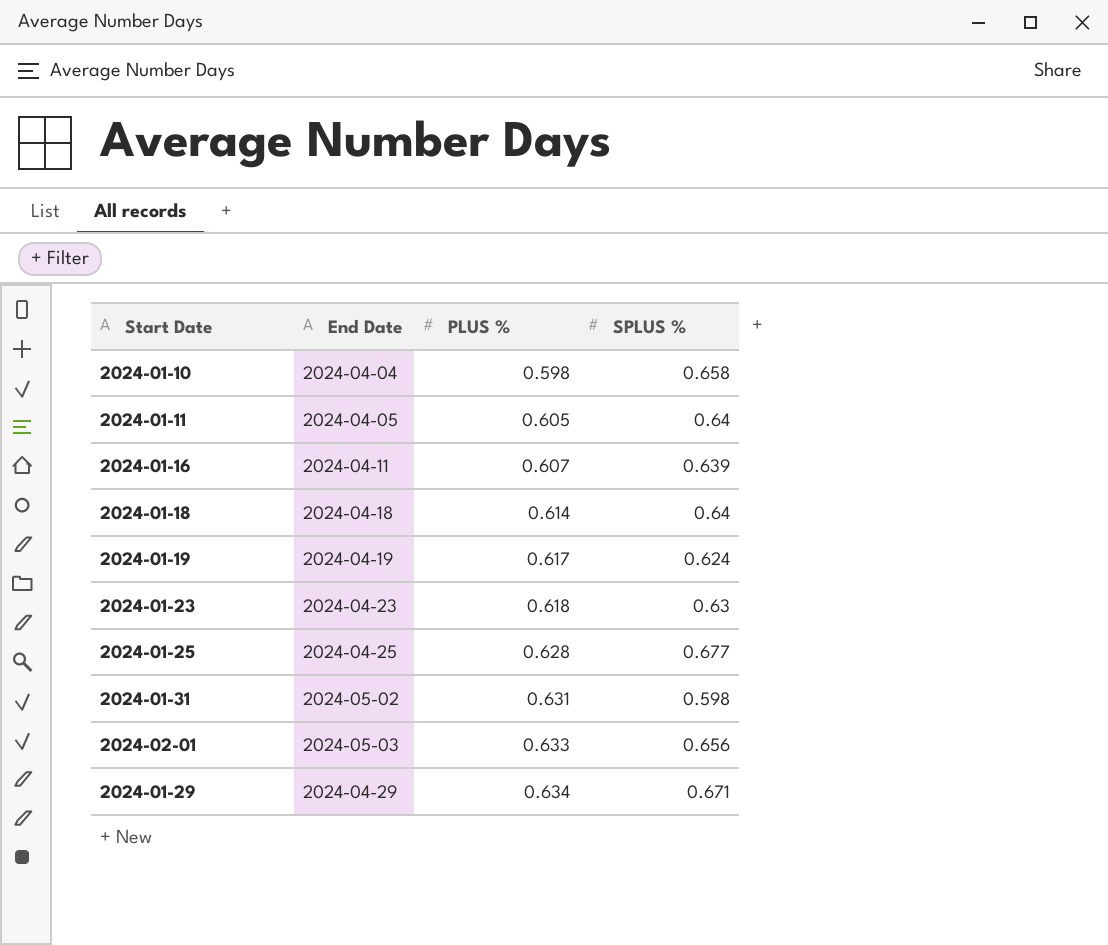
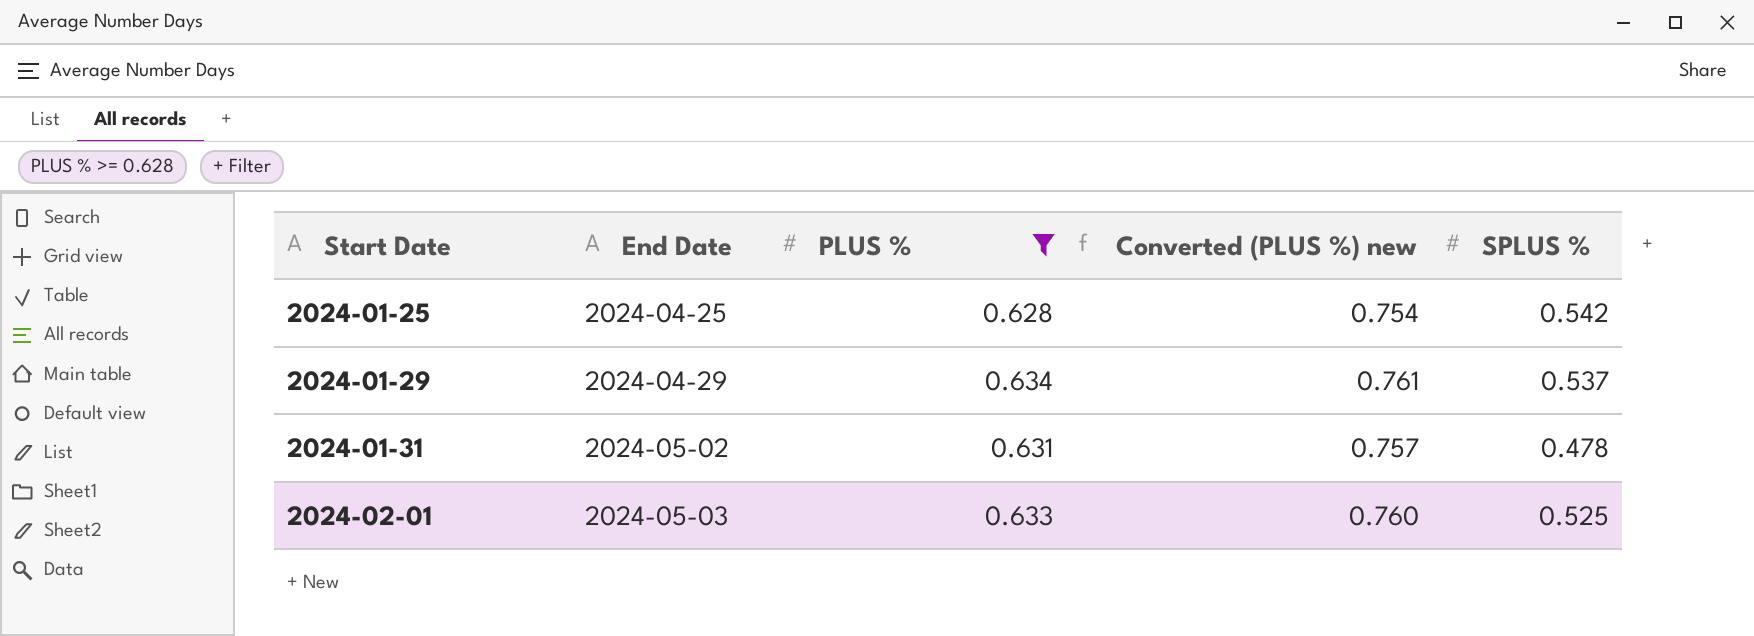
filter: none -> PLUS % >= 0.628
row order: PLUS % ascending -> Start Date ascending
column Converted (PLUS %) new | formula: none -> [PLUS %] * 1.2
2024-01-25 | SPLUS %: 0.677 -> 0.542
2024-01-29 | SPLUS %: 0.671 -> 0.537
2024-01-31 | SPLUS %: 0.598 -> 0.478
2024-02-01 | SPLUS %: 0.656 -> 0.525

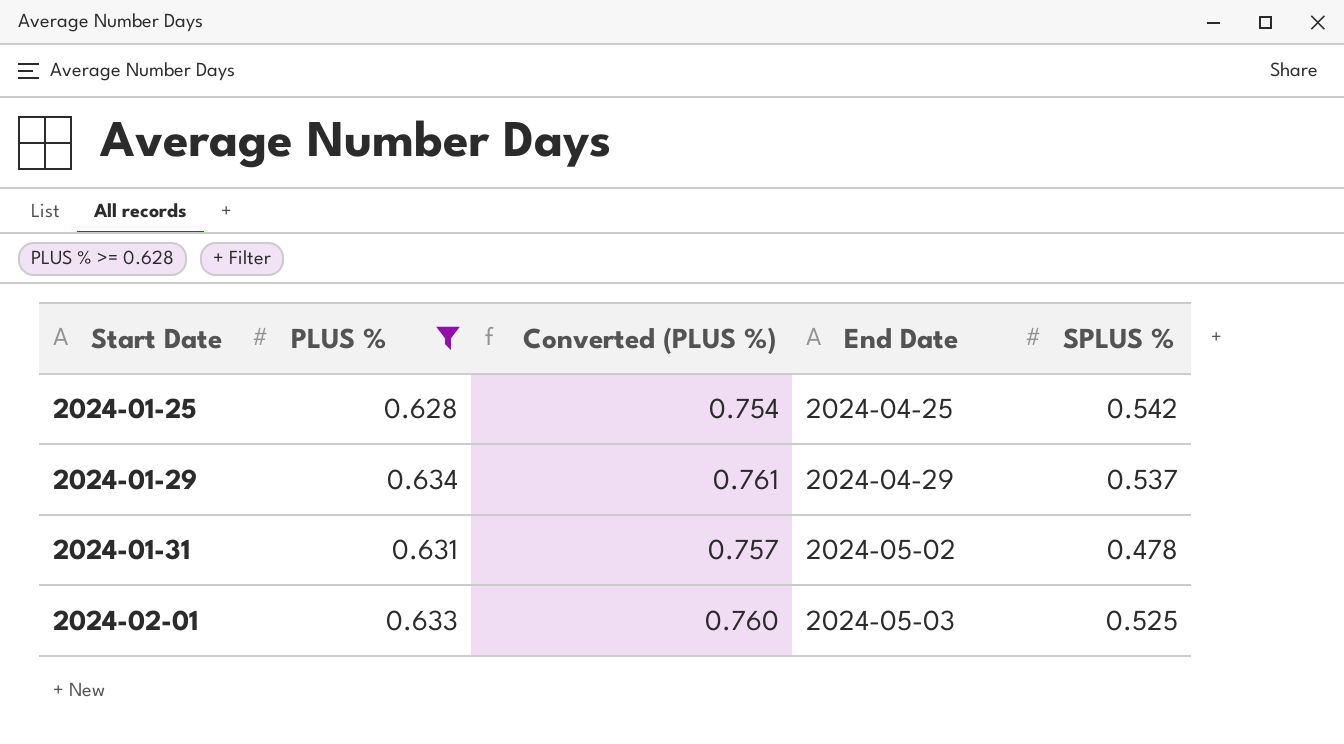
column name: Converted (PLUS %) new -> Converted (PLUS %)
column End Date | position: 2 -> 4

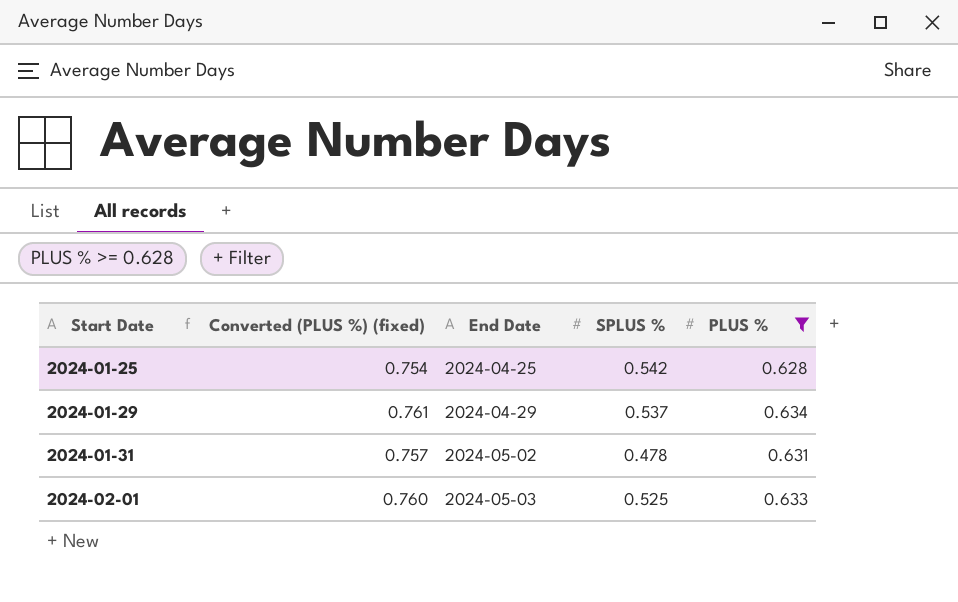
column name: Converted (PLUS %) -> Converted (PLUS %) (fixed)
column PLUS % | position: 2 -> 5

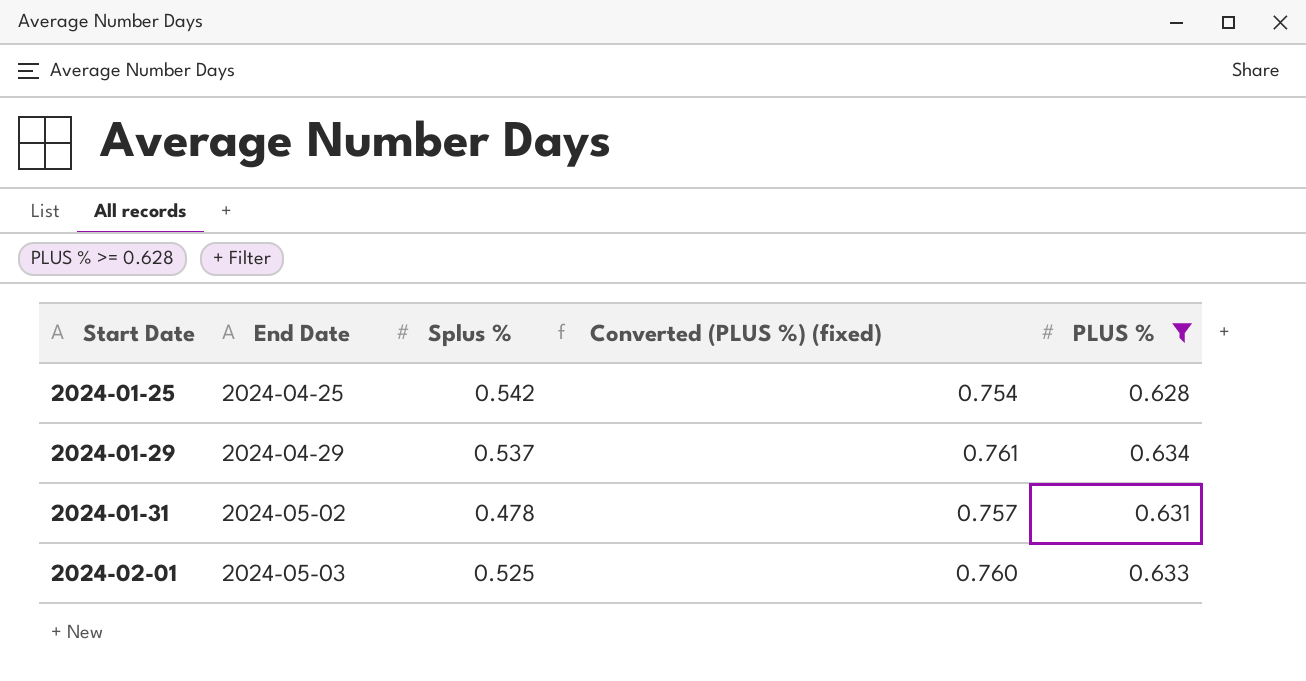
column name: SPLUS % -> Splus %
column Converted (PLUS %) (fixed) | position: 2 -> 4

